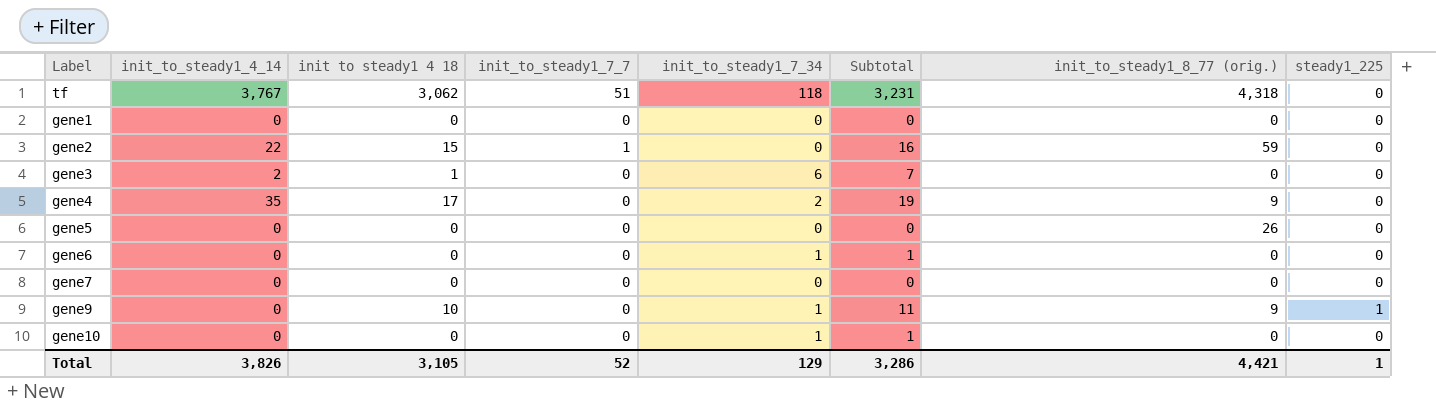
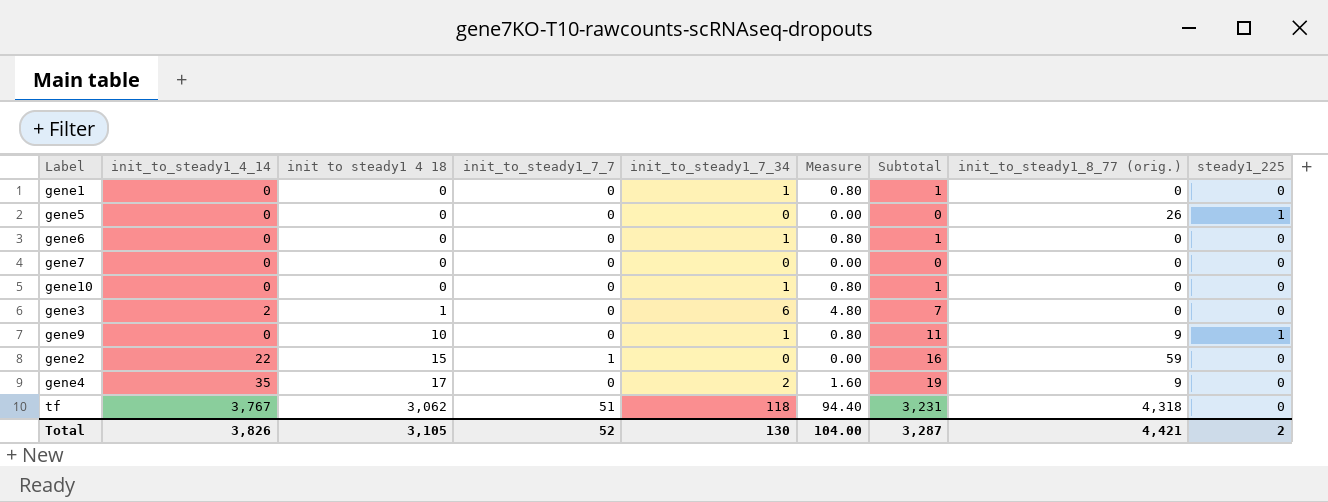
row order: none -> init to steady1 4 18 ascending
column Measure | formula: none -> [init_to_steady1_7_34] * 0.8
gene1 | init_to_steady1_7_34: 0 -> 1
gene1 | Subtotal: 0 -> 1
gene5 | steady1_225: 0 -> 1
Total | init_to_steady1_7_34: 129 -> 130
Total | Subtotal: 3,286 -> 3,287
Total | steady1_225: 1 -> 2

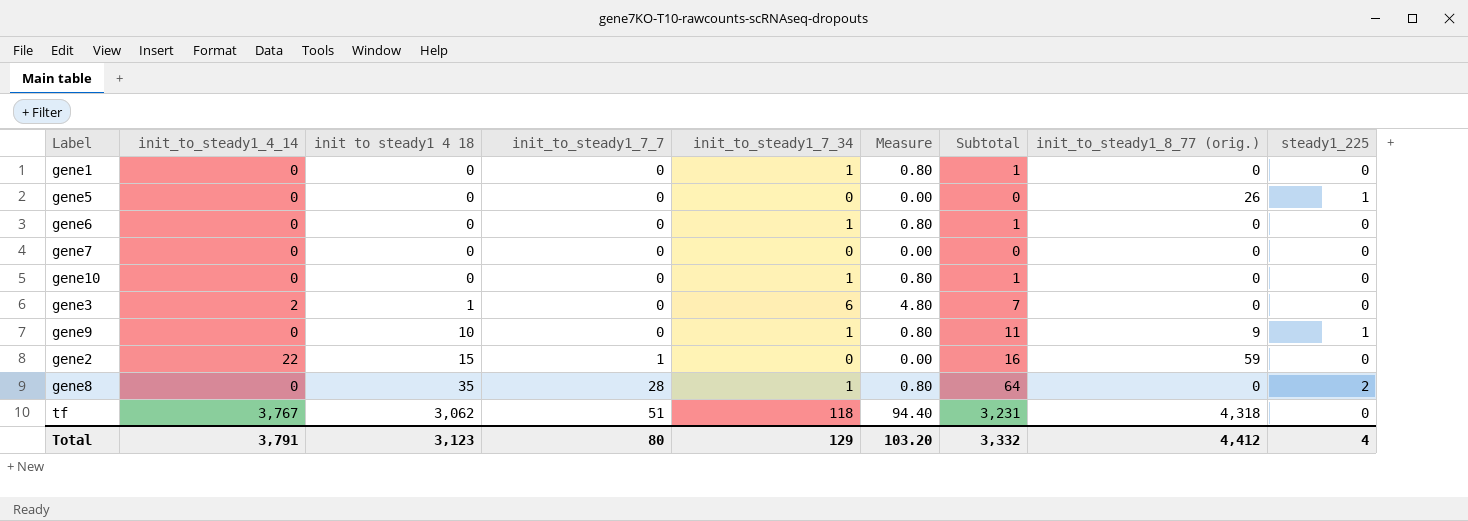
row gene4: 35 | 17 | 0 | 2 | 1.60 | 19 | 9 | 0 -> none
row gene8: none -> 0 | 35 | 28 | 1 | 0.80 | 64 | 0 | 2
Total | init_to_steady1_4_14: 3,826 -> 3,791
Total | init to steady1 4 18: 3,105 -> 3,123
Total | init_to_steady1_7_7: 52 -> 80
Total | init_to_steady1_7_34: 130 -> 129
Total | Measure: 104.00 -> 103.20
Total | Subtotal: 3,287 -> 3,332
Total | init_to_steady1_8_77 (orig.): 4,421 -> 4,412
Total | steady1_225: 2 -> 4

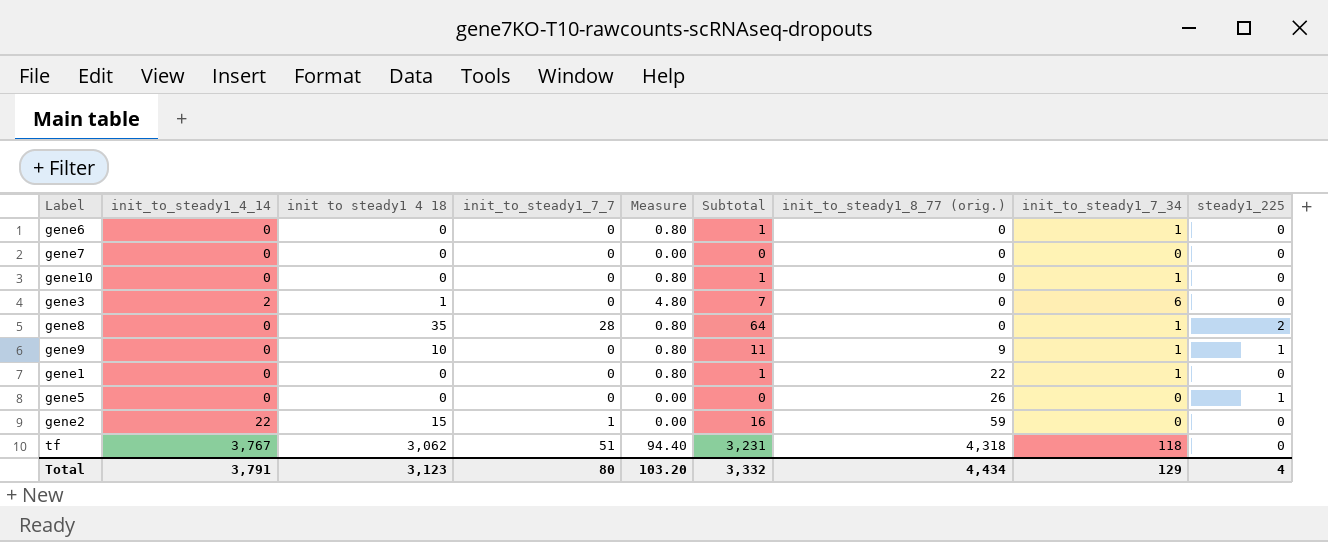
row order: init to steady1 4 18 ascending -> init_to_steady1_8_77 (orig.) ascending
column init_to_steady1_7_34 | position: 5 -> 8
gene1 | init_to_steady1_8_77 (orig.): 0 -> 22
Total | init_to_steady1_8_77 (orig.): 4,412 -> 4,434

